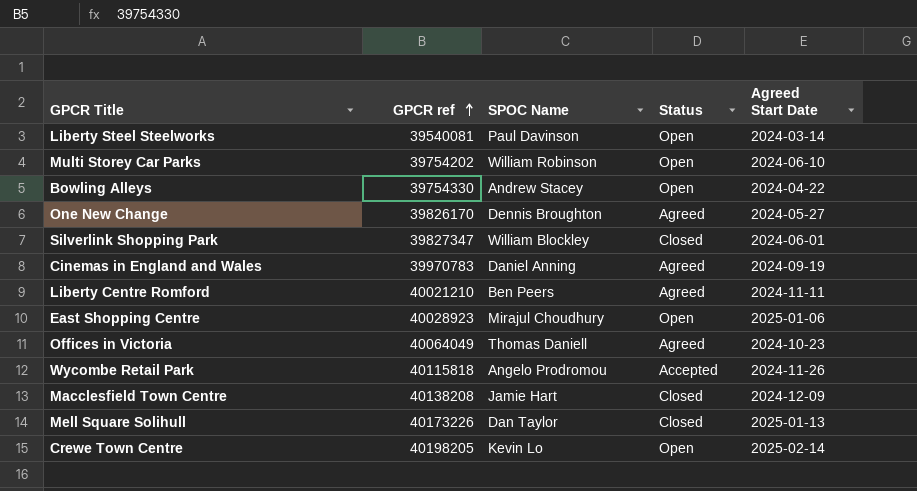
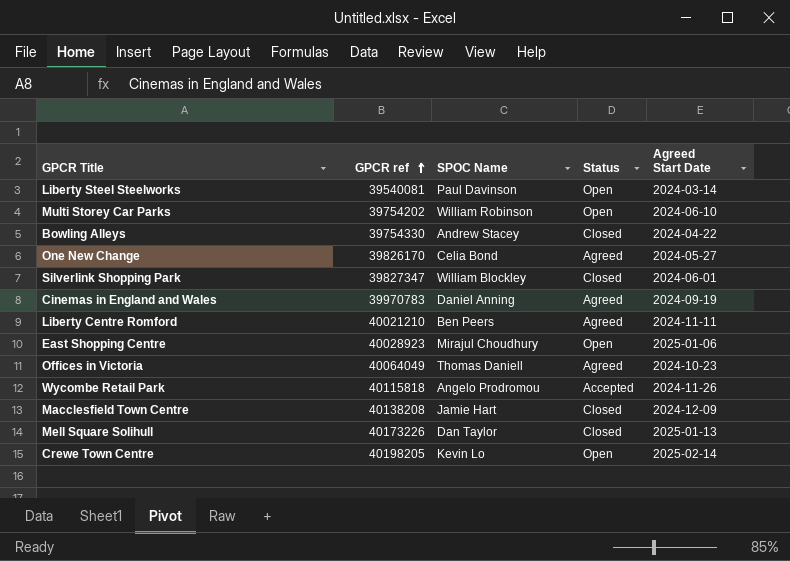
Bowling Alleys | Status: Open -> Closed
One New Change | SPOC Name: Dennis Broughton -> Celia Bond

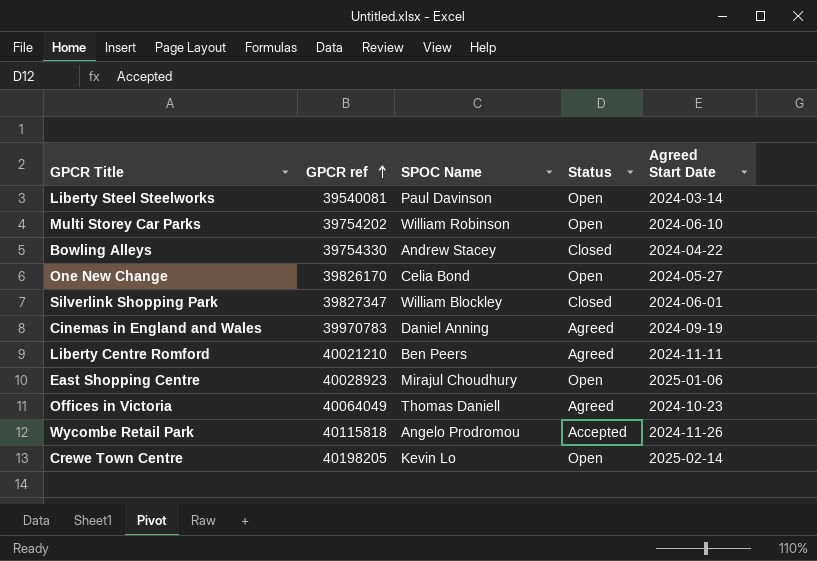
row Macclesfield Town Centre: 40138208 | Jamie Hart | Closed | 2024-12-09 -> none
row Mell Square Solihull: 40173226 | Dan Taylor | Closed | 2025-01-13 -> none
One New Change | Status: Agreed -> Open

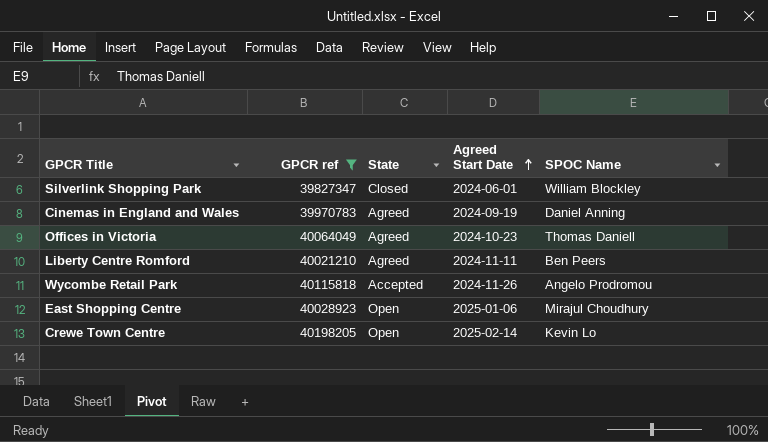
filter: none -> GPCR ref >= 39827347
row order: GPCR ref ascending -> Agreed Start Date ascending
column name: Status -> State
column SPOC Name | position: 3 -> 5

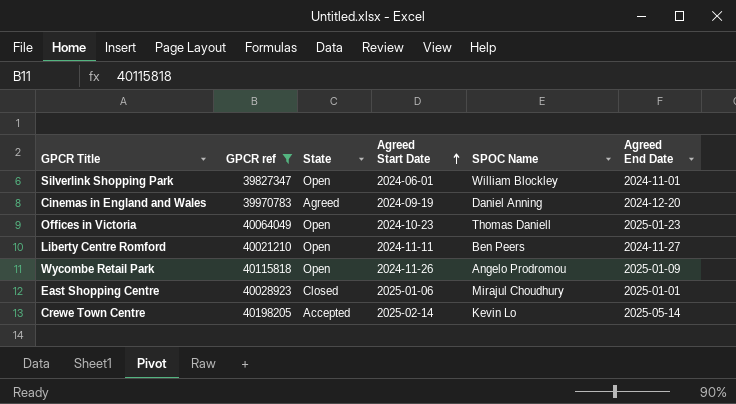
column Agreed End Date | position: none -> 6
Silverlink Shopping Park | State: Closed -> Open
Offices in Victoria | State: Agreed -> Open
Liberty Centre Romford | State: Agreed -> Open
Wycombe Retail Park | State: Accepted -> Open
East Shopping Centre | State: Open -> Closed
Crewe Town Centre | State: Open -> Accepted

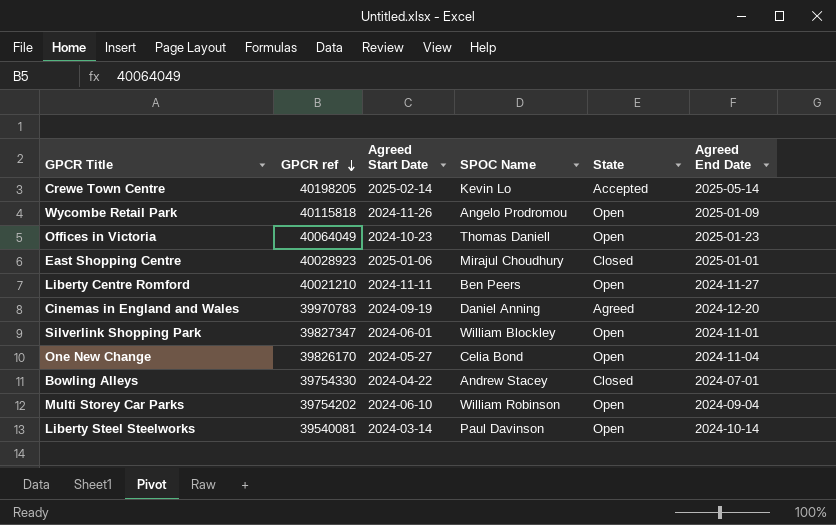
filter: GPCR ref >= 39827347 -> none
row order: Agreed Start Date ascending -> GPCR ref descending
column State | position: 3 -> 5

